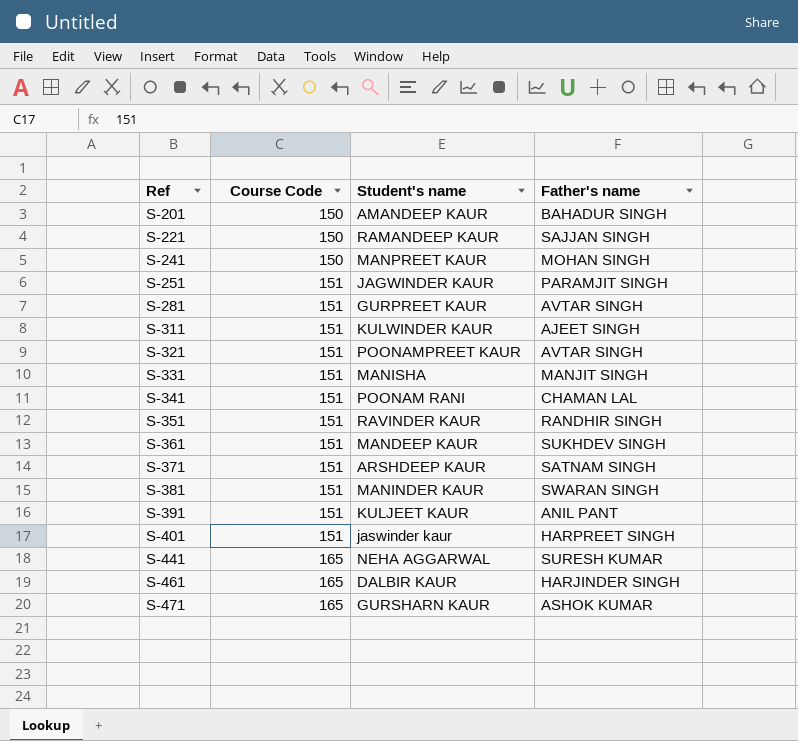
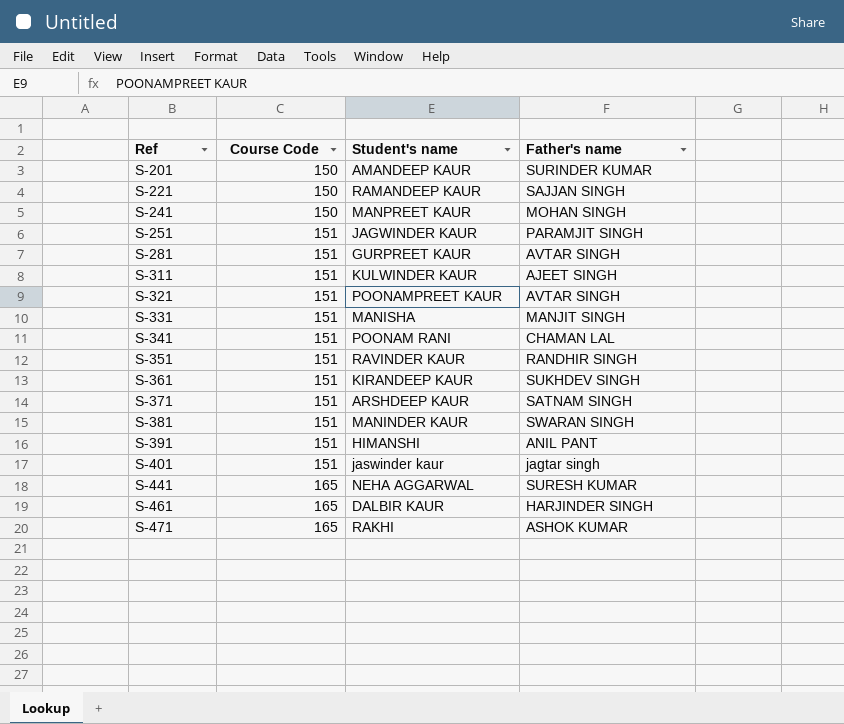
S-201 | Father's name: BAHADUR SINGH -> SURINDER KUMAR
S-361 | Student's name: MANDEEP KAUR -> KIRANDEEP KAUR
S-391 | Student's name: KULJEET KAUR -> HIMANSHI
S-401 | Father's name: HARPREET SINGH -> jagtar singh
S-471 | Student's name: GURSHARN KAUR -> RAKHI

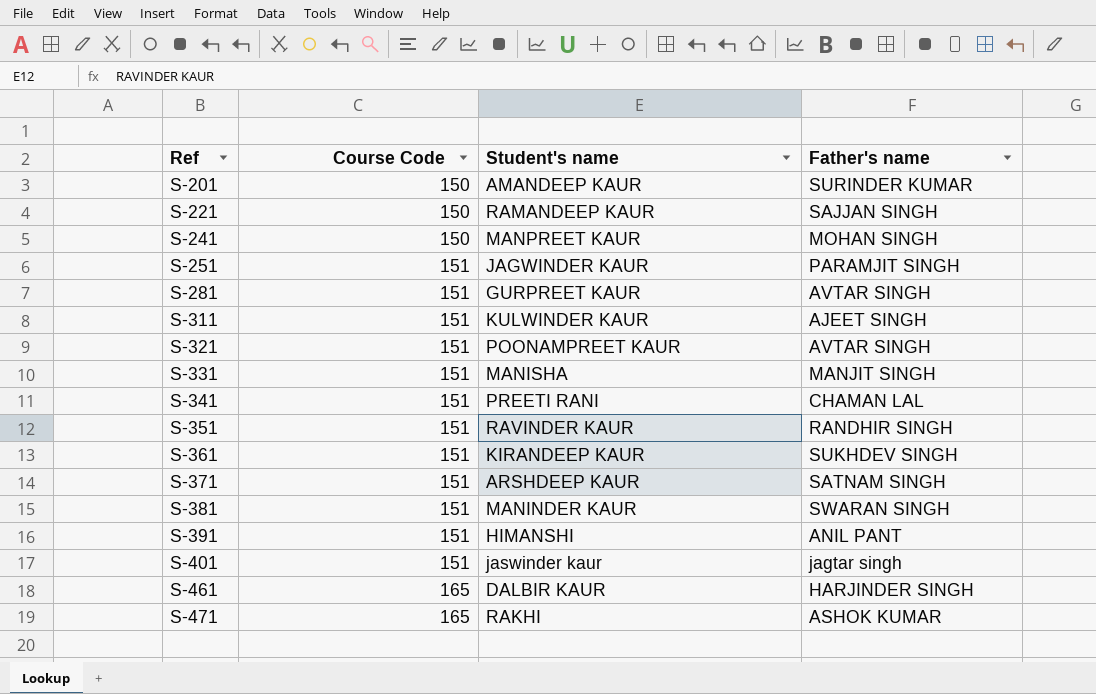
row S-441: 165 | NEHA AGGARWAL | SURESH KUMAR -> none
S-341 | Student's name: POONAM RANI -> PREETI RANI

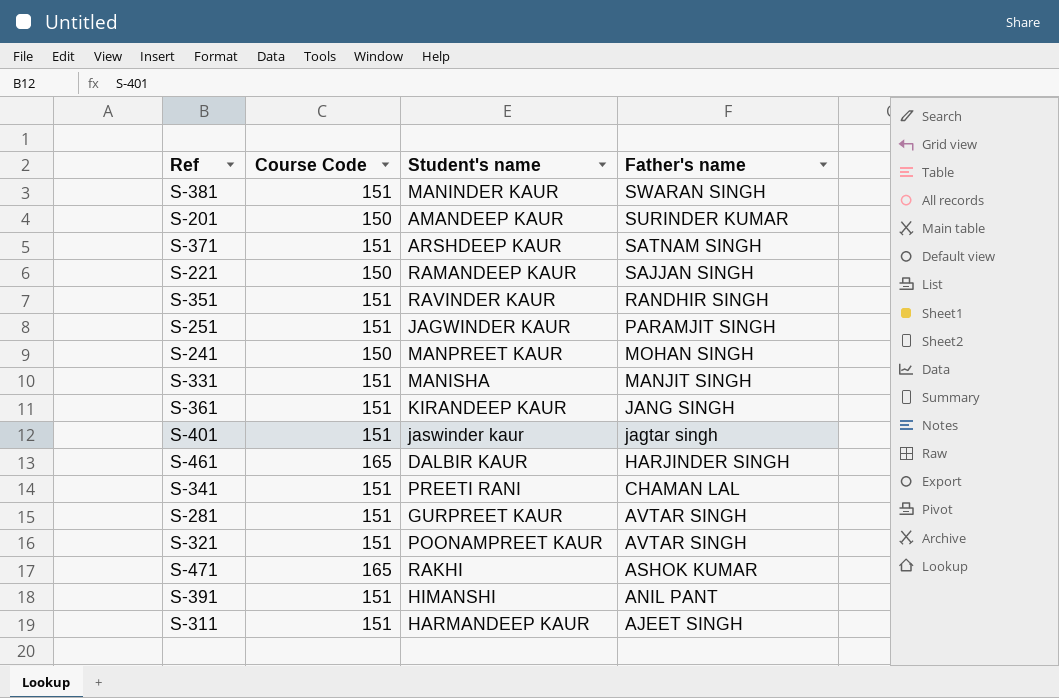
row order: Ref ascending -> Father's name descending
S-361 | Father's name: SUKHDEV SINGH -> JANG SINGH
S-311 | Student's name: KULWINDER KAUR -> HARMANDEEP KAUR

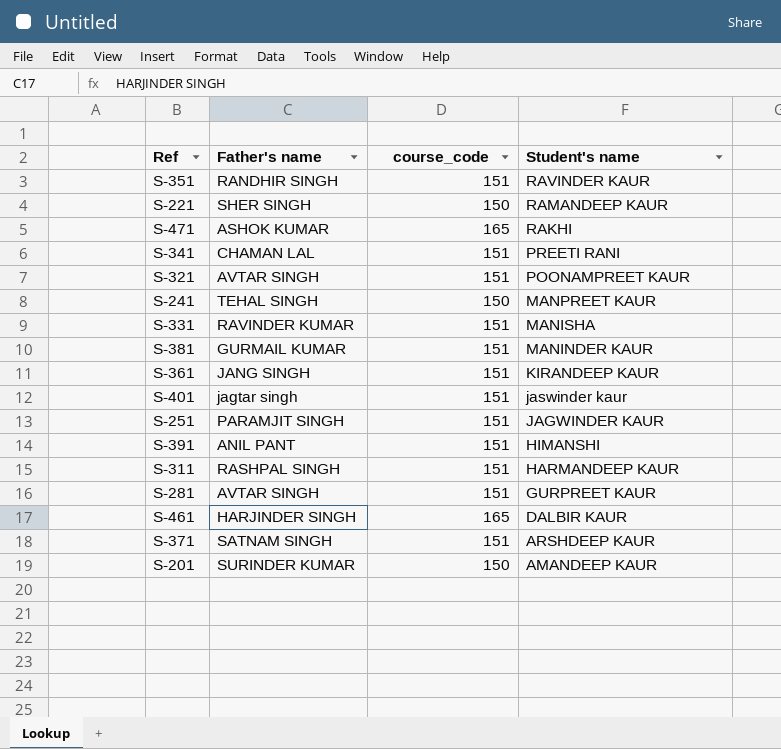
row order: Father's name descending -> Student's name descending
column Father's name | position: 4 -> 2
column name: Course Code -> course_code
S-221 | Father's name: SAJJAN SINGH -> SHER SINGH
S-241 | Father's name: MOHAN SINGH -> TEHAL SINGH
S-331 | Father's name: MANJIT SINGH -> RAVINDER KUMAR
S-381 | Father's name: SWARAN SINGH -> GURMAIL KUMAR
S-311 | Father's name: AJEET SINGH -> RASHPAL SINGH

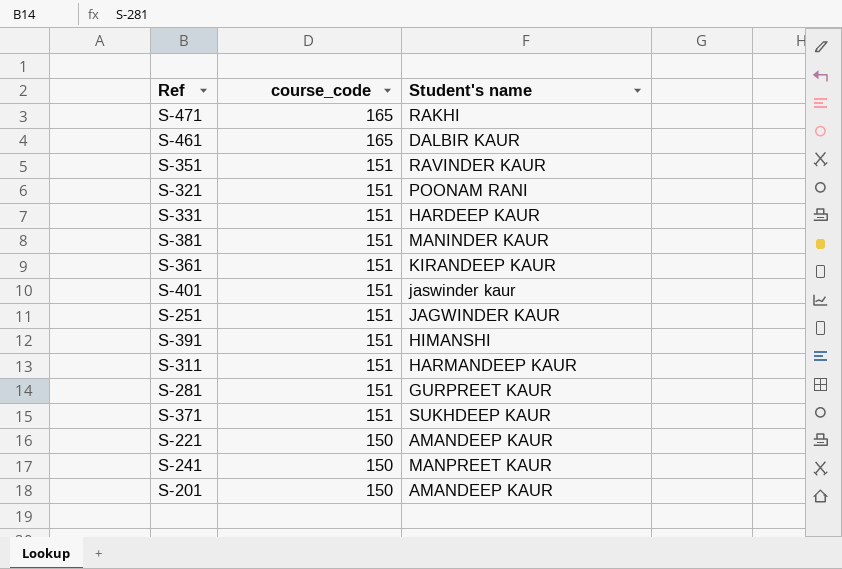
row order: Student's name descending -> course_code descending
column Father's name | position: 2 -> none
row S-341: CHAMAN LAL | 151 | PREETI RANI -> none
S-321 | Student's name: POONAMPREET KAUR -> POONAM RANI
S-331 | Student's name: MANISHA -> HARDEEP KAUR
S-371 | Student's name: ARSHDEEP KAUR -> SUKHDEEP KAUR
S-221 | Student's name: RAMANDEEP KAUR -> AMANDEEP KAUR

